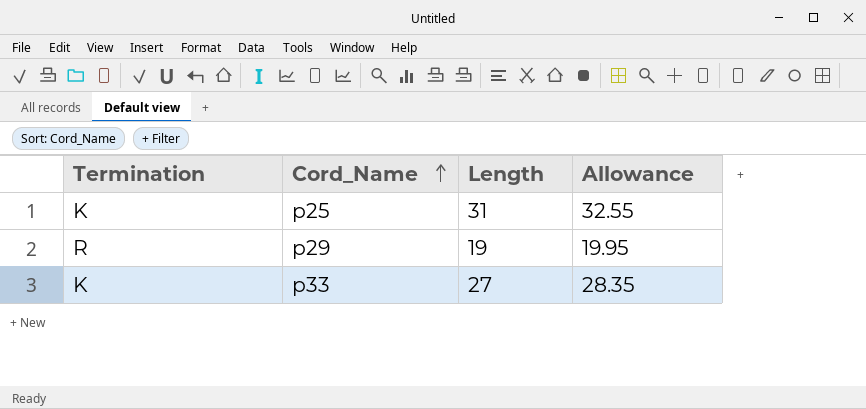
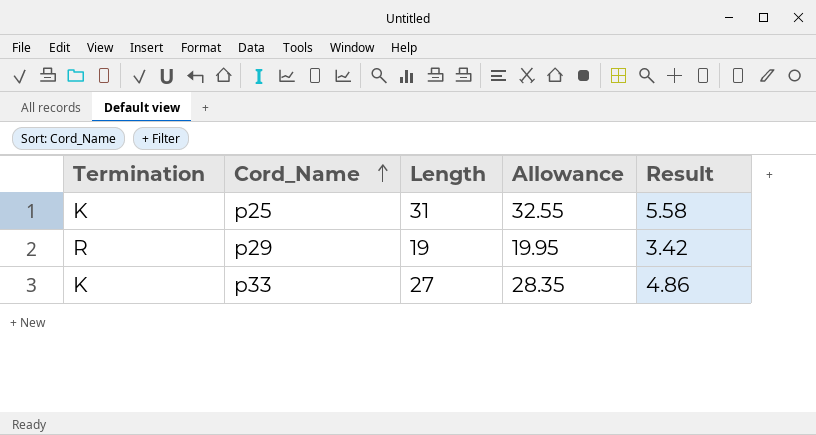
column Result | formula: none -> [Length] * 0.18

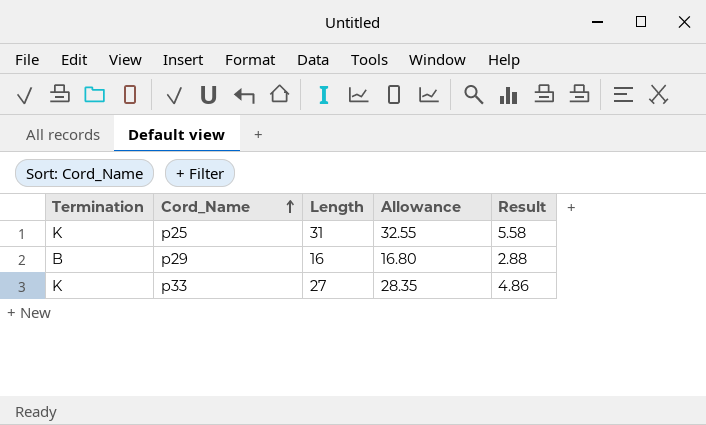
p29 | Termination: R -> B
p29 | Length: 19 -> 16
p29 | Allowance: 19.95 -> 16.80
p29 | Result: 3.42 -> 2.88

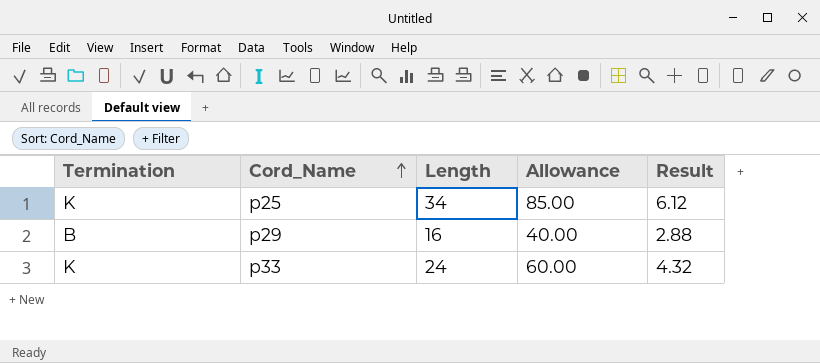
column Allowance | formula: [Length] * 1.05 -> [Length] * 2.5
p25 | Length: 31 -> 34
p25 | Result: 5.58 -> 6.12
p33 | Length: 27 -> 24
p33 | Result: 4.86 -> 4.32

